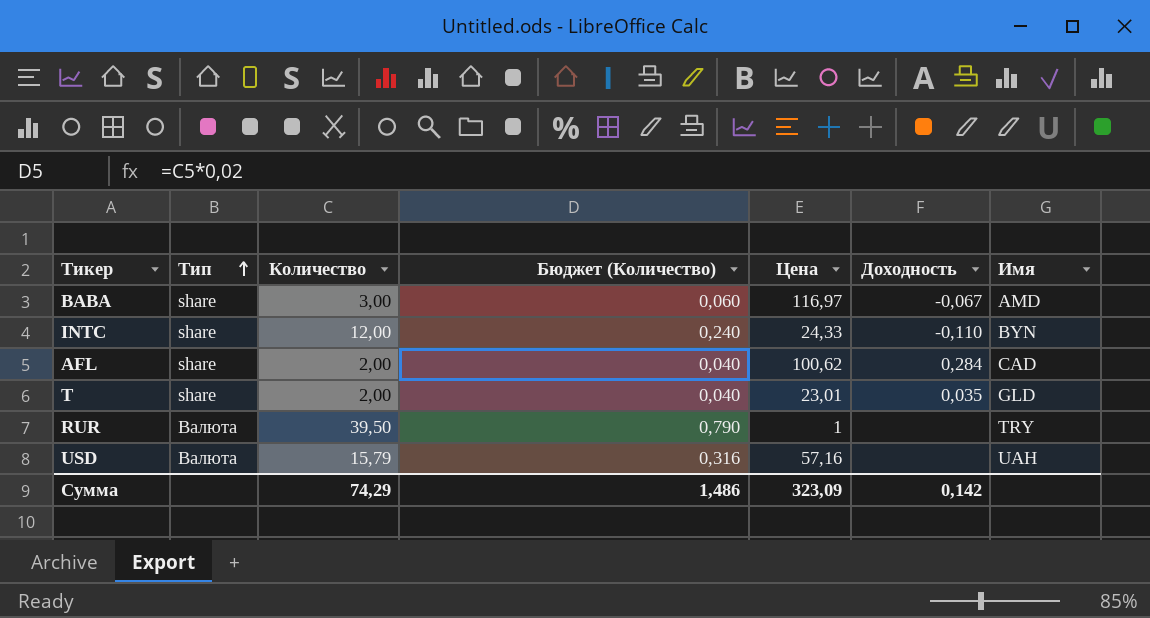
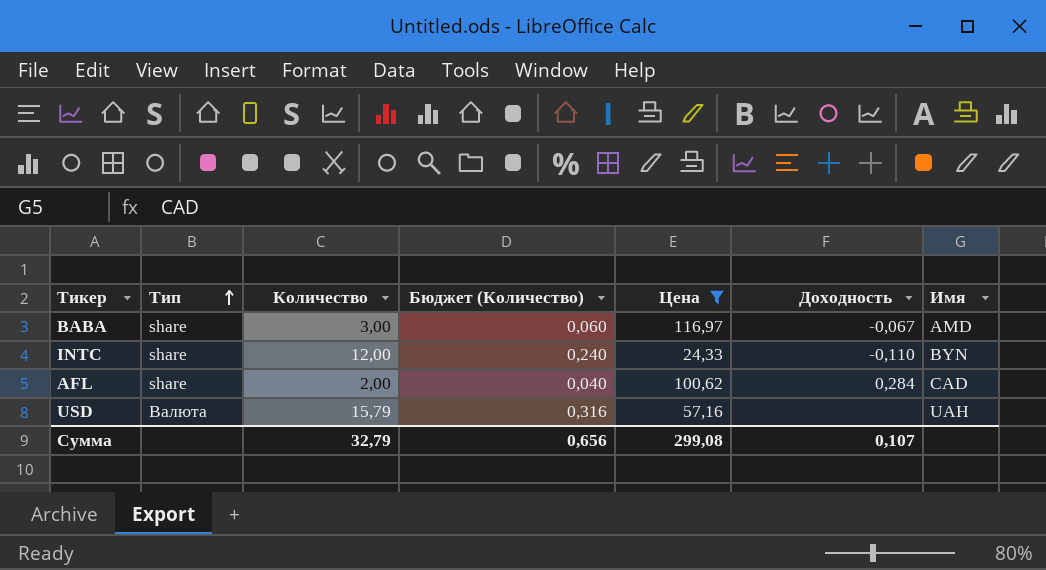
filter: none -> Цена >= 24,33
Сумма | Количество: 74,29 -> 32,79
Сумма | Бюджет (Количество): 1,486 -> 0,656
Сумма | Цена: 323,09 -> 299,08
Сумма | Доходность: 0,142 -> 0,107

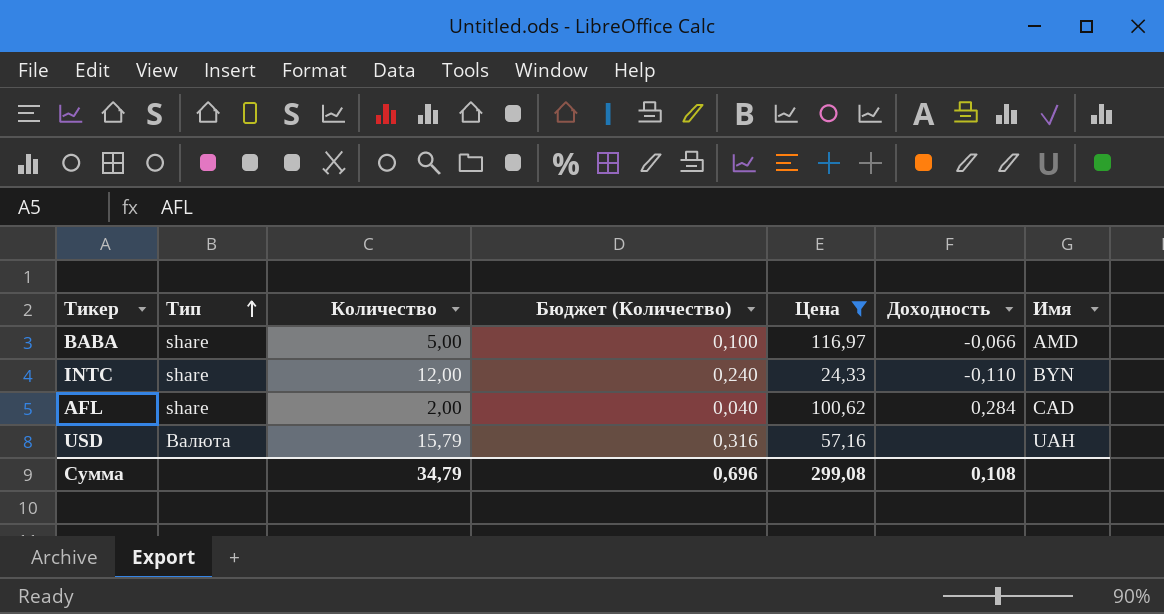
BABA | Количество: 3,00 -> 5,00
BABA | Бюджет (Количество): 0,060 -> 0,100
BABA | Доходность: -0,067 -> -0,066
Сумма | Количество: 32,79 -> 34,79
Сумма | Бюджет (Количество): 0,656 -> 0,696
Сумма | Доходность: 0,107 -> 0,108

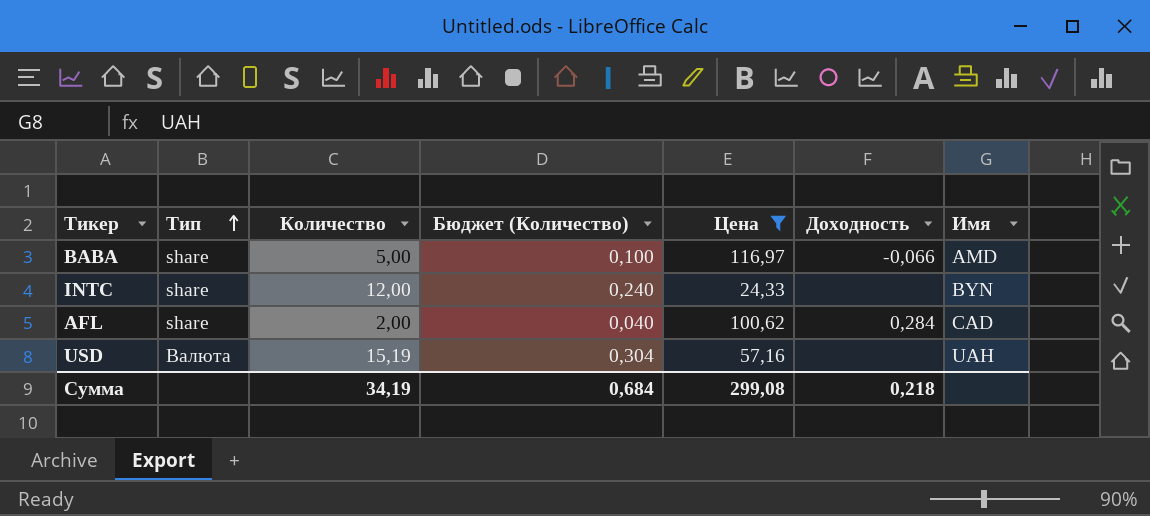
INTC | Доходность: -0,110 -> none
USD | Количество: 15,79 -> 15,19
USD | Бюджет (Количество): 0,316 -> 0,304
Сумма | Количество: 34,79 -> 34,19
Сумма | Бюджет (Количество): 0,696 -> 0,684
Сумма | Доходность: 0,108 -> 0,218

